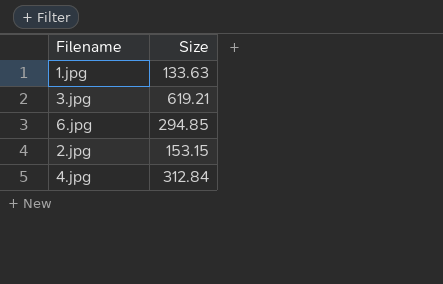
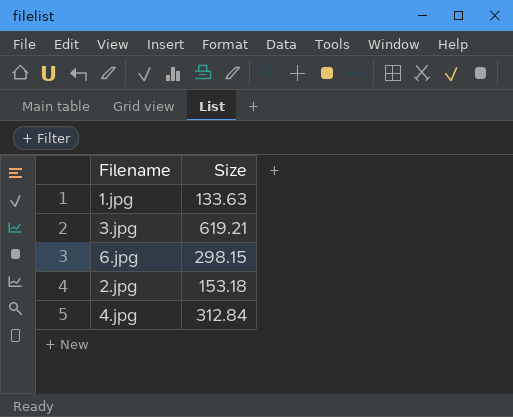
6.jpg | Size: 294.85 -> 298.15
2.jpg | Size: 153.15 -> 153.18

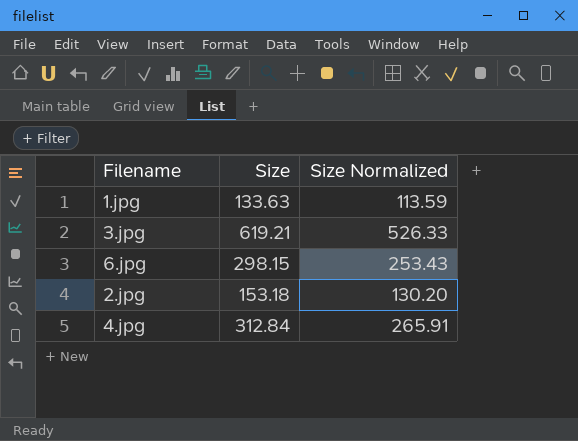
column Size Normalized | formula: none -> [Size] * 0.85

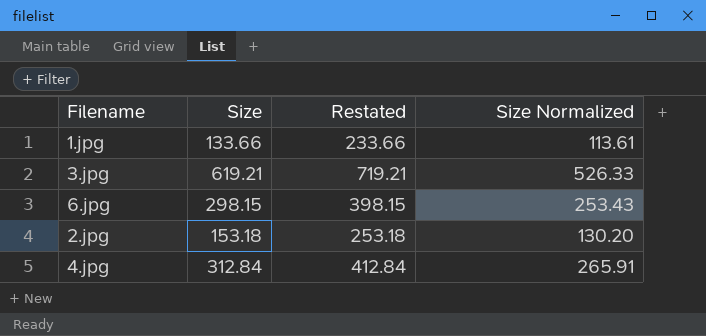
column Restated | formula: none -> [Size] + 100
1.jpg | Size: 133.63 -> 133.66
1.jpg | Size Normalized: 113.59 -> 113.61

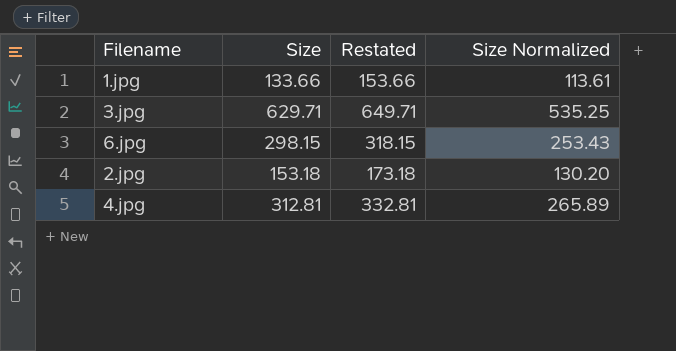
column Restated | formula: [Size] + 100 -> [Size] + 20
3.jpg | Size: 619.21 -> 629.71
3.jpg | Size Normalized: 526.33 -> 535.25
4.jpg | Size: 312.84 -> 312.81
4.jpg | Size Normalized: 265.91 -> 265.89

